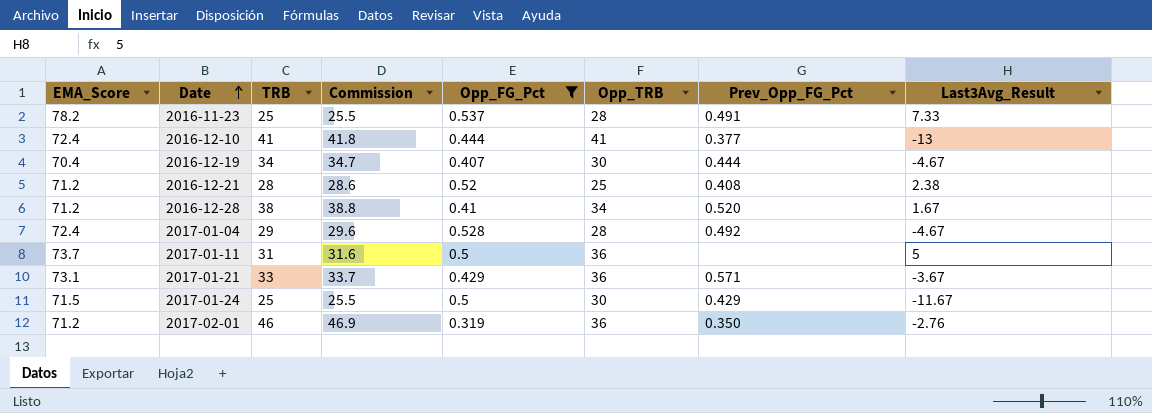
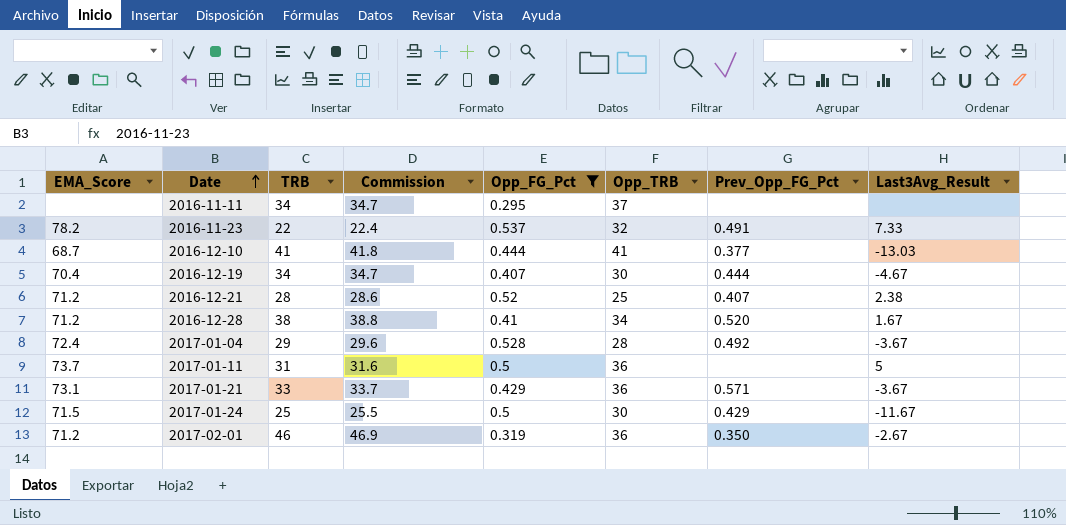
row 2016-11-11: none -> none | 34 | 34.7 | 0.295 | 37 | none | none
2016-11-23 | TRB: 25 -> 22
2016-11-23 | Commission: 25.5 -> 22.4
2016-11-23 | Opp_TRB: 28 -> 32
2016-12-10 | EMA_Score: 72.4 -> 68.7
2016-12-10 | Last3Avg_Result: -13 -> -13.03
2016-12-21 | Prev_Opp_FG_Pct: 0.408 -> 0.407
2017-01-04 | Last3Avg_Result: -4.67 -> -3.67
2017-02-01 | Last3Avg_Result: -2.76 -> -2.67

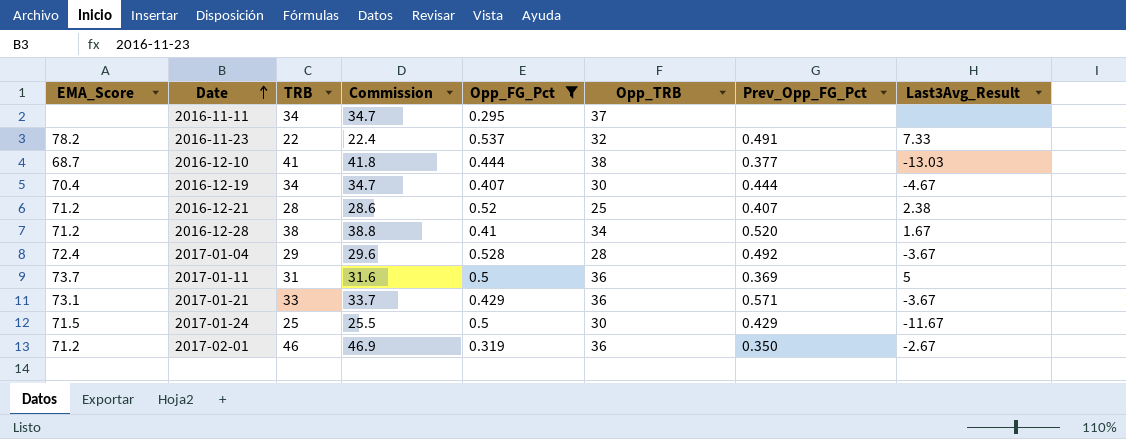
2016-12-10 | Opp_TRB: 41 -> 38
2017-01-11 | Prev_Opp_FG_Pct: none -> 0.369

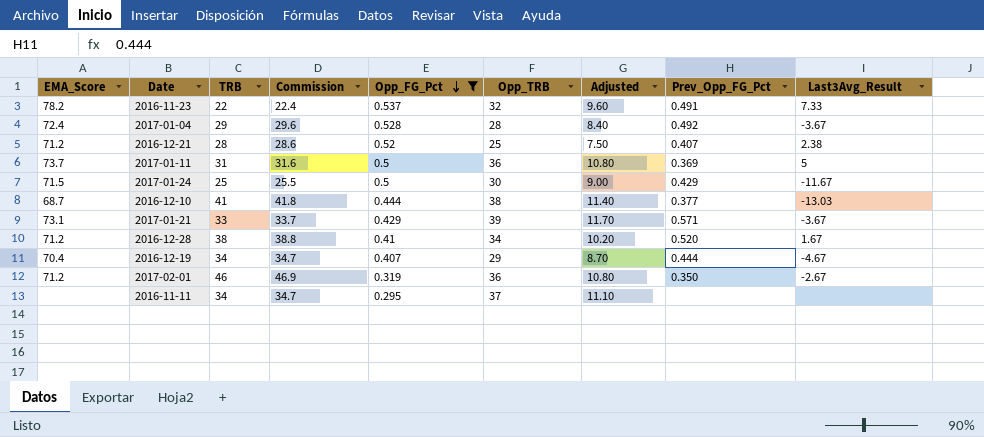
row order: Date ascending -> Opp_FG_Pct descending
column Adjusted | formula: none -> [Opp_TRB] * 0.3
2017-01-21 | Opp_TRB: 36 -> 39
2016-12-19 | Opp_TRB: 30 -> 29

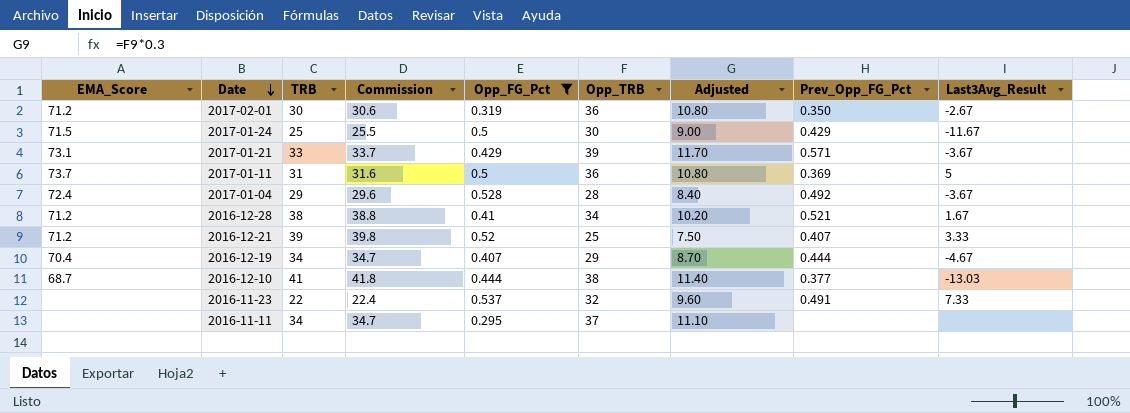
row order: Opp_FG_Pct descending -> Date descending
2017-02-01 | TRB: 46 -> 30
2017-02-01 | Commission: 46.9 -> 30.6
2016-12-28 | Prev_Opp_FG_Pct: 0.520 -> 0.521
2016-12-21 | TRB: 28 -> 39
2016-12-21 | Commission: 28.6 -> 39.8
2016-12-21 | Last3Avg_Result: 2.38 -> 3.33
2016-11-23 | EMA_Score: 78.2 -> none

